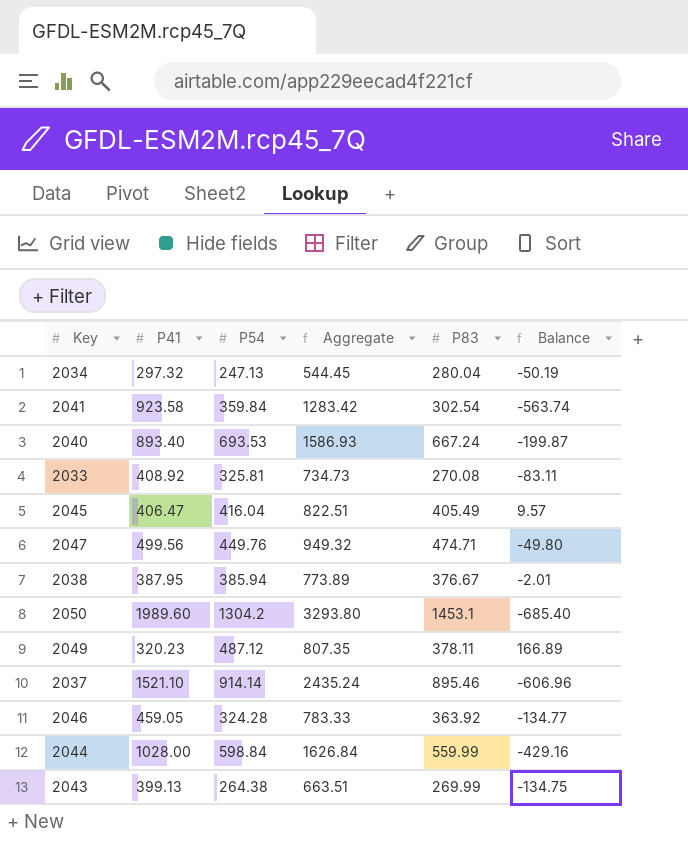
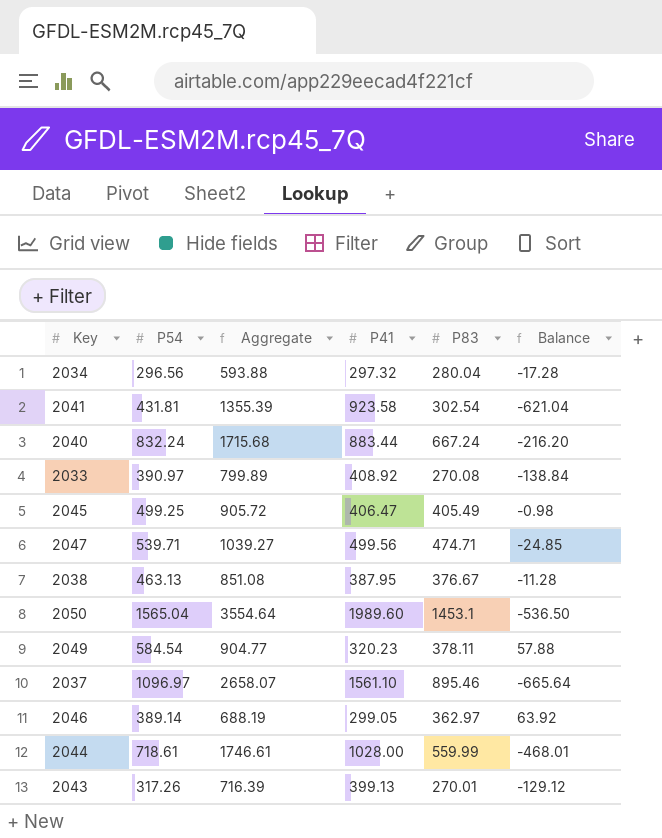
column P41 | position: 2 -> 4
column Balance | formula: [P54] - [P41] -> [P83] - [P41]
2034 | P54: 247.13 -> 296.56
2034 | Aggregate: 544.45 -> 593.88
2041 | P54: 359.84 -> 431.81
2041 | Aggregate: 1283.42 -> 1355.39
2040 | P54: 693.53 -> 832.24
2040 | Aggregate: 1586.93 -> 1715.68
2040 | P41: 893.40 -> 883.44
2033 | P54: 325.81 -> 390.97
2033 | Aggregate: 734.73 -> 799.89
2045 | P54: 416.04 -> 499.25
2045 | Aggregate: 822.51 -> 905.72
2047 | P54: 449.76 -> 539.71
2047 | Aggregate: 949.32 -> 1039.27
2038 | P54: 385.94 -> 463.13
2038 | Aggregate: 773.89 -> 851.08
2050 | P54: 1304.2 -> 1565.04
2050 | Aggregate: 3293.80 -> 3554.64
2049 | P54: 487.12 -> 584.54
2049 | Aggregate: 807.35 -> 904.77
2037 | P54: 914.14 -> 1096.97
2037 | Aggregate: 2435.24 -> 2658.07
2037 | P41: 1521.10 -> 1561.10
2046 | P54: 324.28 -> 389.14
2046 | Aggregate: 783.33 -> 688.19
2046 | P41: 459.05 -> 299.05
2046 | P83: 363.92 -> 362.97
2044 | P54: 598.84 -> 718.61
2044 | Aggregate: 1626.84 -> 1746.61
2043 | P54: 264.38 -> 317.26
2043 | Aggregate: 663.51 -> 716.39
2043 | P83: 269.99 -> 270.01

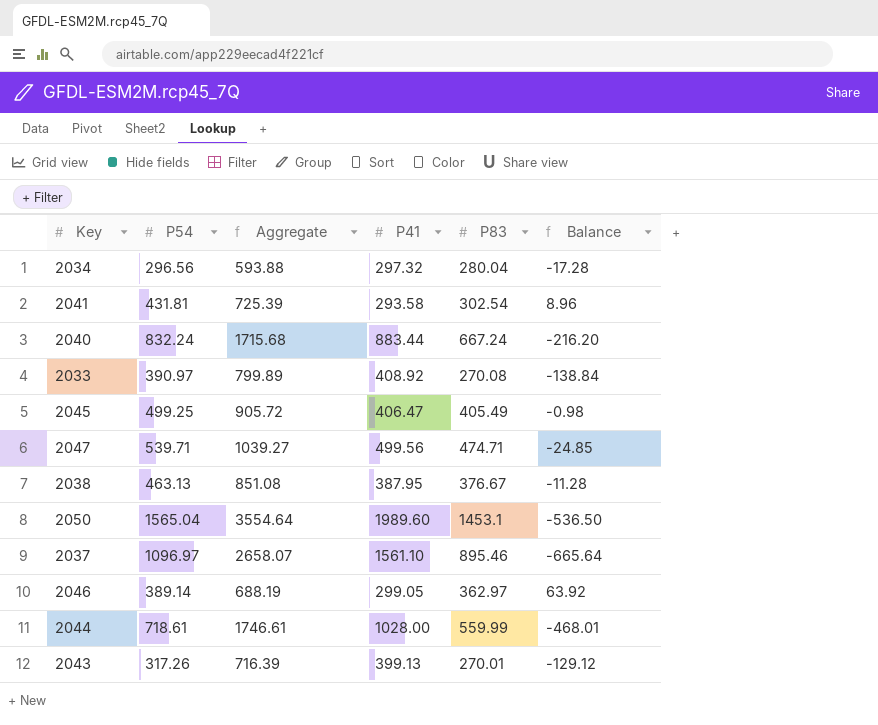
row 2049: 584.54 | 904.77 | 320.23 | 378.11 | 57.88 -> none
2041 | Aggregate: 1355.39 -> 725.39
2041 | P41: 923.58 -> 293.58
2041 | Balance: -621.04 -> 8.96

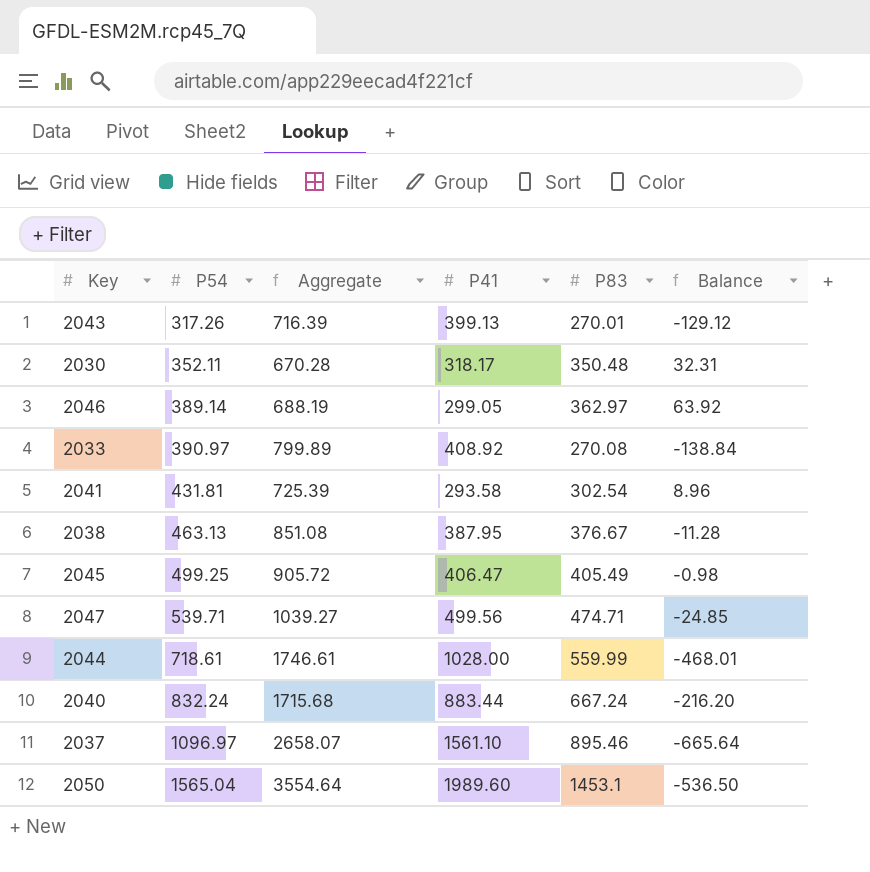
row order: none -> P54 ascending
row 2034: 296.56 | 593.88 | 297.32 | 280.04 | -17.28 -> none
row 2030: none -> 352.11 | 670.28 | 318.17 | 350.48 | 32.31

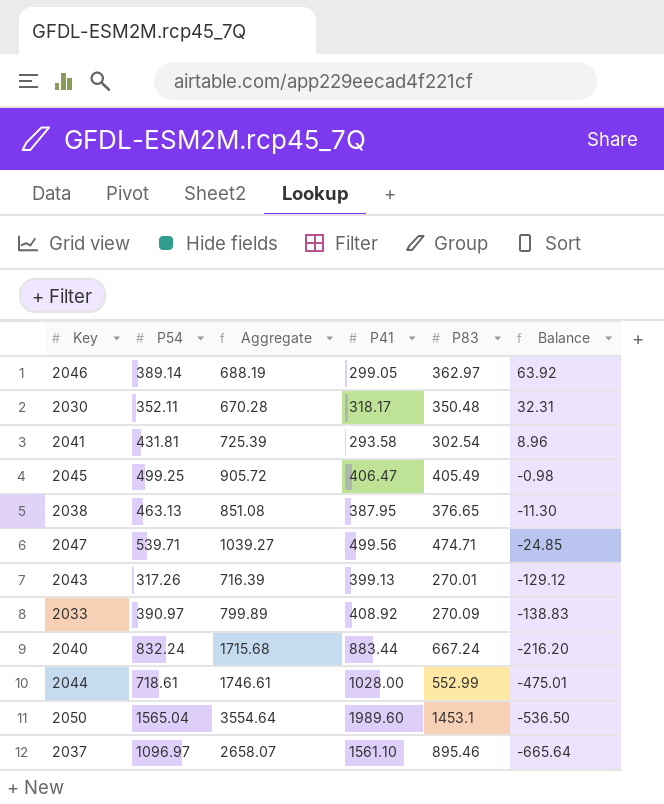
row order: P54 ascending -> Balance descending
2038 | P83: 376.67 -> 376.65
2038 | Balance: -11.28 -> -11.30
2033 | P83: 270.08 -> 270.09
2033 | Balance: -138.84 -> -138.83
2044 | P83: 559.99 -> 552.99
2044 | Balance: -468.01 -> -475.01

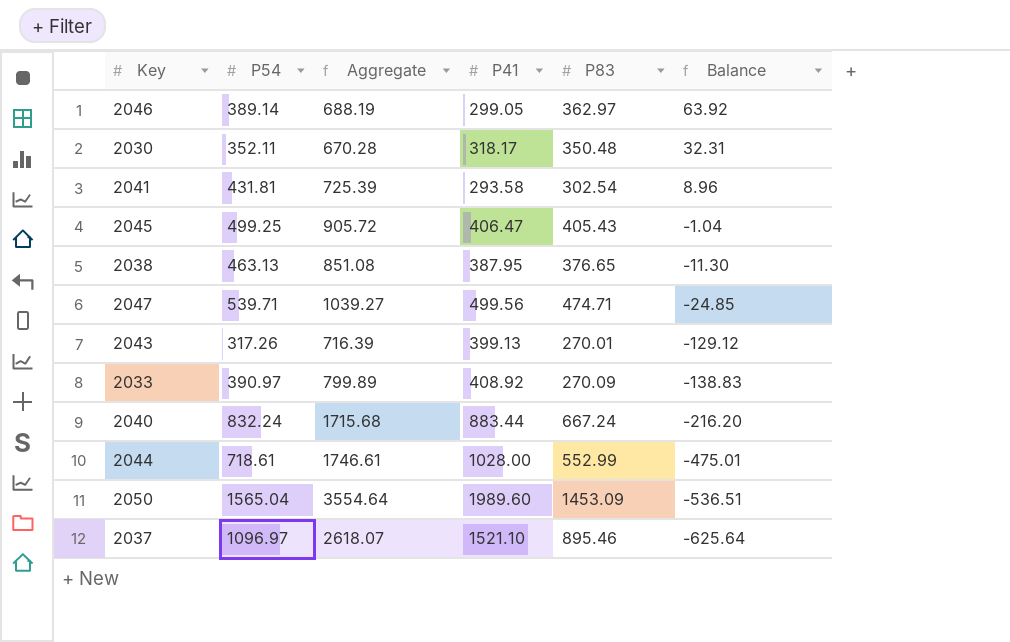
2045 | P83: 405.49 -> 405.43
2045 | Balance: -0.98 -> -1.04
2050 | P83: 1453.1 -> 1453.09
2050 | Balance: -536.50 -> -536.51
2037 | Aggregate: 2658.07 -> 2618.07
2037 | P41: 1561.10 -> 1521.10
2037 | Balance: -665.64 -> -625.64

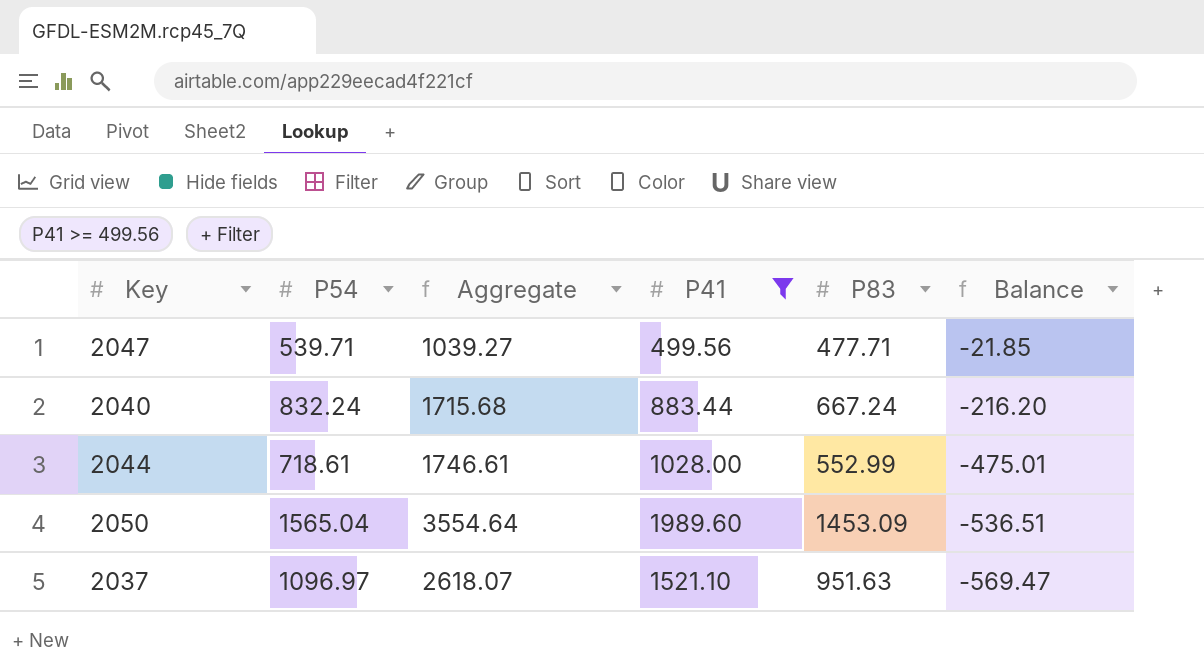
filter: none -> P41 >= 499.56
2047 | P83: 474.71 -> 477.71
2047 | Balance: -24.85 -> -21.85
2037 | P83: 895.46 -> 951.63
2037 | Balance: -625.64 -> -569.47

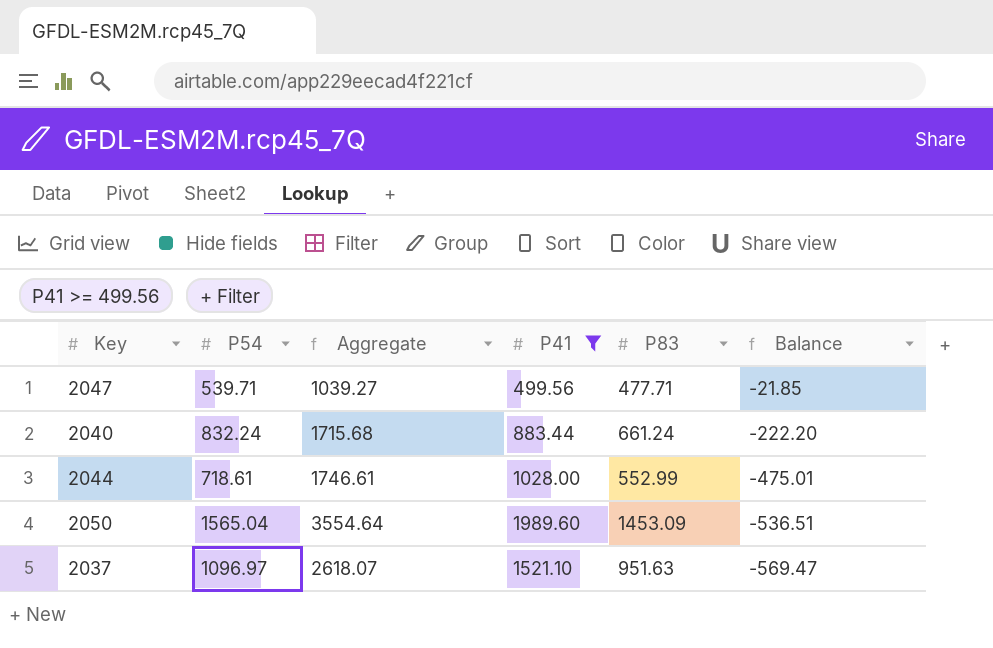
2040 | P83: 667.24 -> 661.24
2040 | Balance: -216.20 -> -222.20

